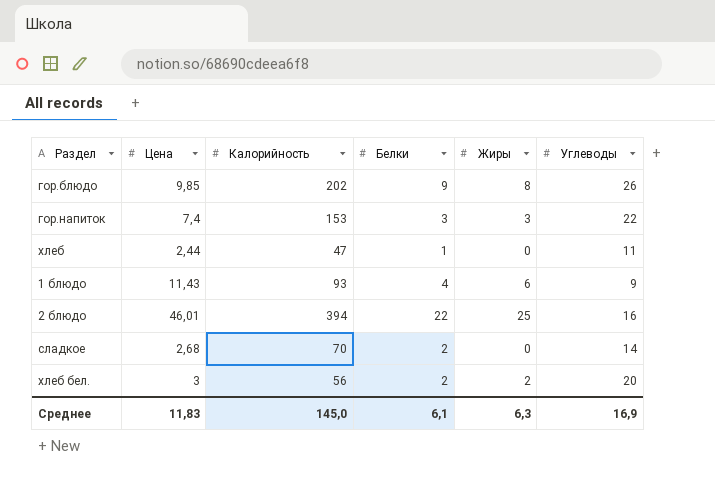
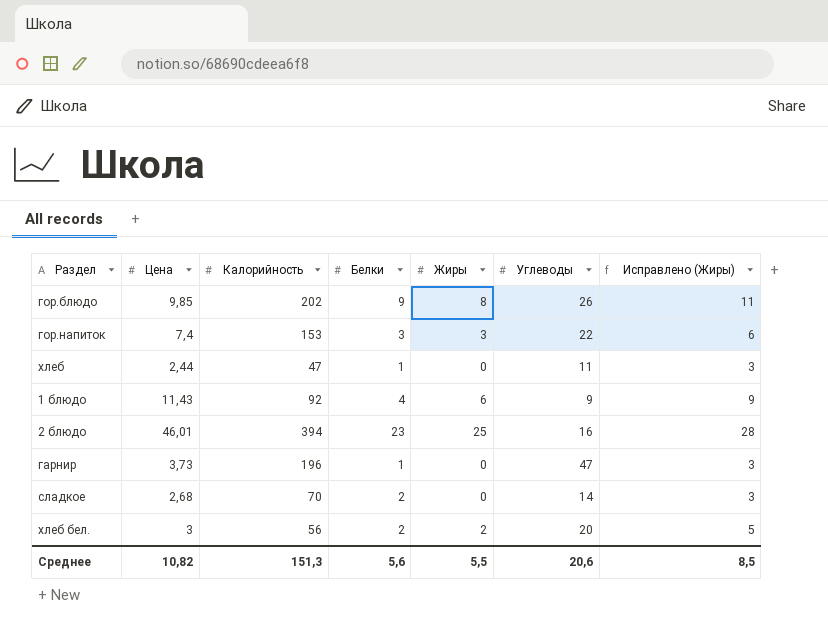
column Исправлено (Жиры) | formula: none -> [Жиры] + 3
1 блюдо | Калорийность: 93 -> 92
2 блюдо | Белки: 22 -> 23
row гарнир: none -> 3,73 | 196 | 1 | 0 | 47 | 3
Среднее | Цена: 11,83 -> 10,82
Среднее | Калорийность: 145,0 -> 151,3
Среднее | Белки: 6,1 -> 5,6
Среднее | Жиры: 6,3 -> 5,5
Среднее | Углеводы: 16,9 -> 20,6

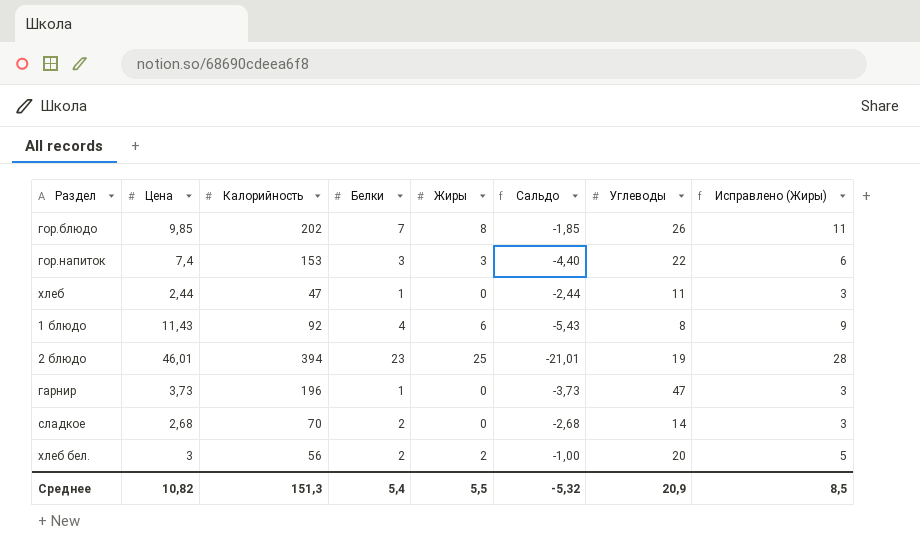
column Сальдо | formula: none -> [Жиры] - [Цена]
гор.блюдо | Белки: 9 -> 7
1 блюдо | Углеводы: 9 -> 8
2 блюдо | Углеводы: 16 -> 19
Среднее | Белки: 5,6 -> 5,4
Среднее | Углеводы: 20,6 -> 20,9

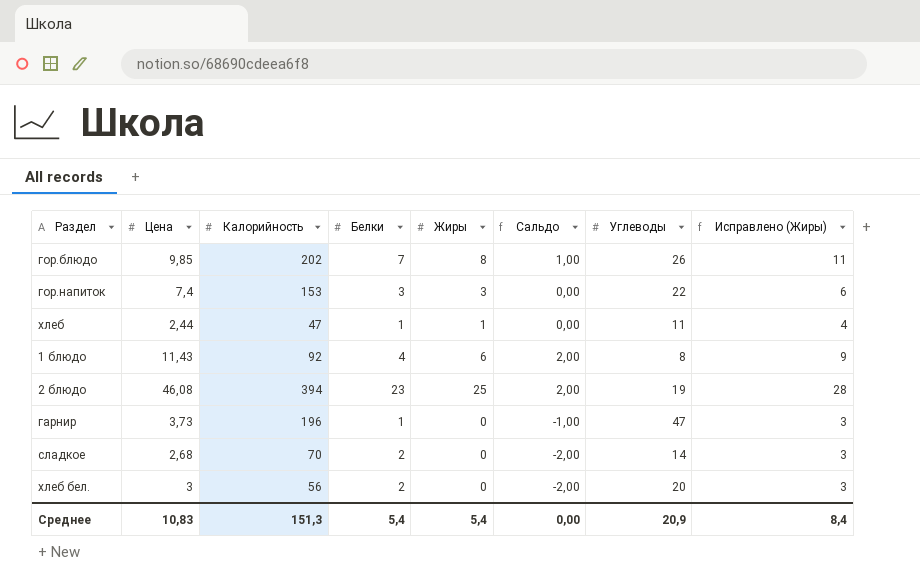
column Сальдо | formula: [Жиры] - [Цена] -> [Жиры] - [Белки]
хлеб | Жиры: 0 -> 1
хлеб | Исправлено (Жиры): 3 -> 4
2 блюдо | Цена: 46,01 -> 46,08
хлеб бел. | Жиры: 2 -> 0
хлеб бел. | Исправлено (Жиры): 5 -> 3
Среднее | Цена: 10,82 -> 10,83
Среднее | Жиры: 5,5 -> 5,4
Среднее | Сальдо: -5,32 -> 0,00
Среднее | Исправлено (Жиры): 8,5 -> 8,4

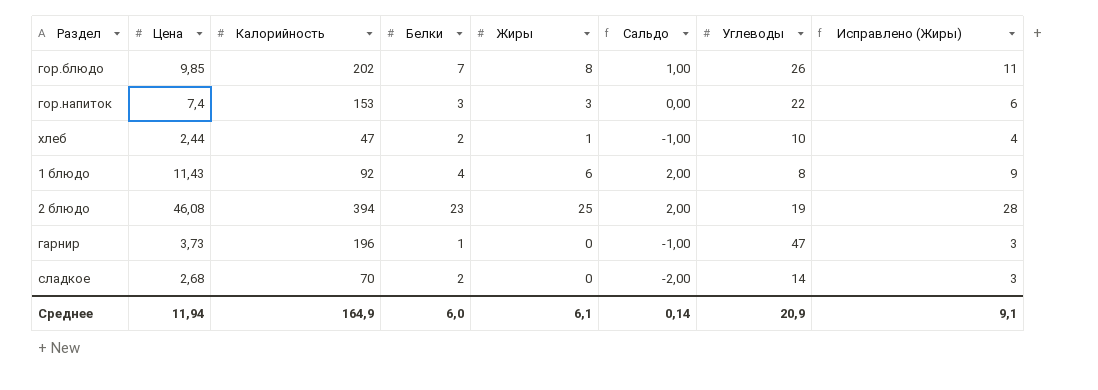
row хлеб бел.: 3 | 56 | 2 | 0 | -2,00 | 20 | 3 -> none
хлеб | Белки: 1 -> 2
хлеб | Сальдо: 0,00 -> -1,00
хлеб | Углеводы: 11 -> 10
Среднее | Цена: 10,83 -> 11,94
Среднее | Калорийность: 151,3 -> 164,9
Среднее | Белки: 5,4 -> 6,0
Среднее | Жиры: 5,4 -> 6,1
Среднее | Сальдо: 0,00 -> 0,14
Среднее | Исправлено (Жиры): 8,4 -> 9,1

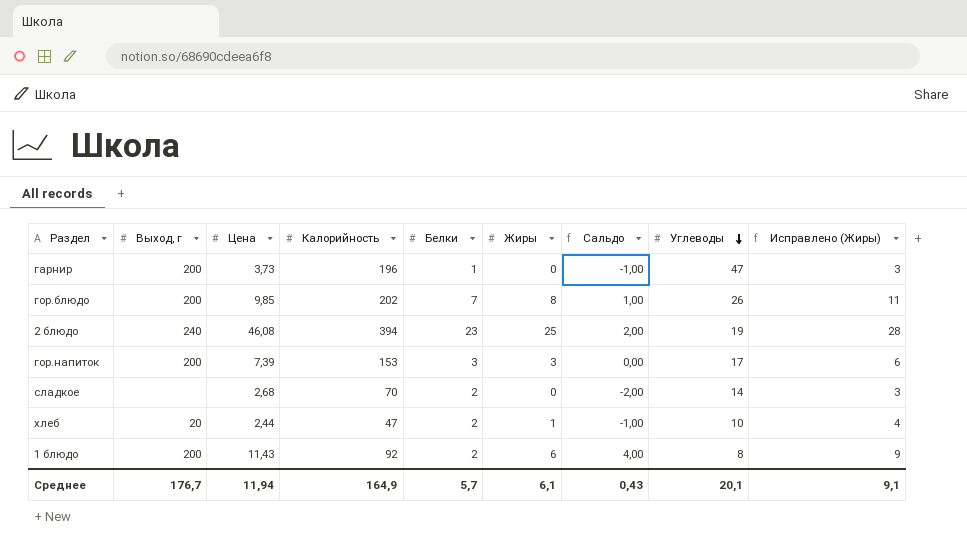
row order: none -> Углеводы descending
column Выход, г | position: none -> 2
гор.напиток | Цена: 7,4 -> 7,39
гор.напиток | Углеводы: 22 -> 17
1 блюдо | Белки: 4 -> 2
1 блюдо | Сальдо: 2,00 -> 4,00
Среднее | Белки: 6,0 -> 5,7
Среднее | Сальдо: 0,14 -> 0,43
Среднее | Углеводы: 20,9 -> 20,1

